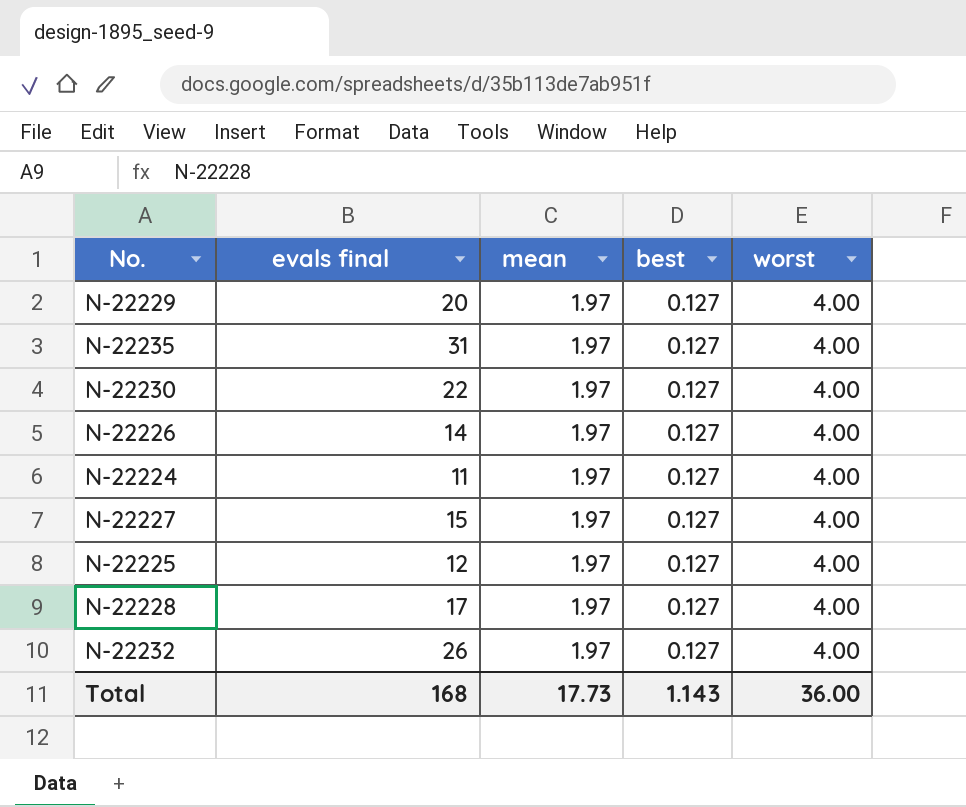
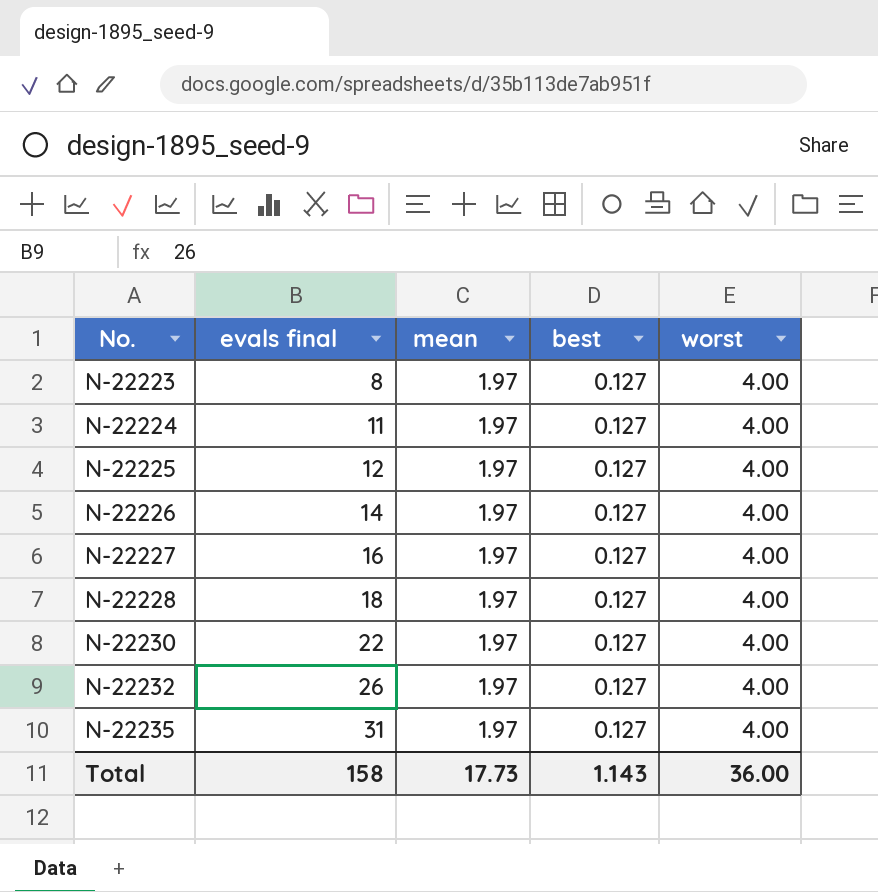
row order: none -> No. ascending
row N-22229: 20 | 1.97 | 0.127 | 4.00 -> none
row N-22223: none -> 8 | 1.97 | 0.127 | 4.00
N-22227 | evals final: 15 -> 16
N-22228 | evals final: 17 -> 18
Total | evals final: 168 -> 158

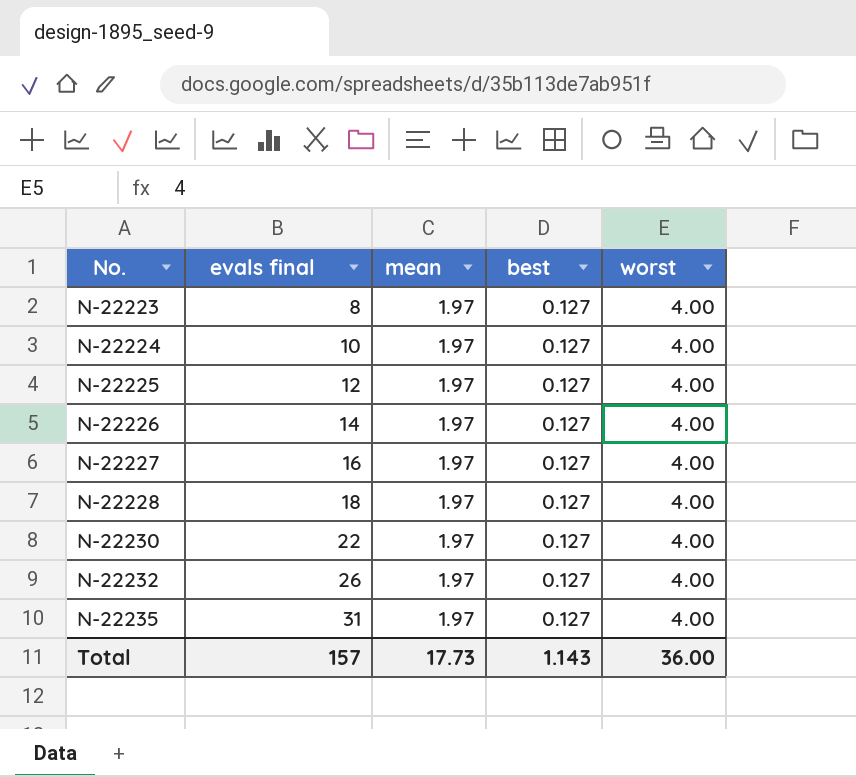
N-22224 | evals final: 11 -> 10
Total | evals final: 158 -> 157

